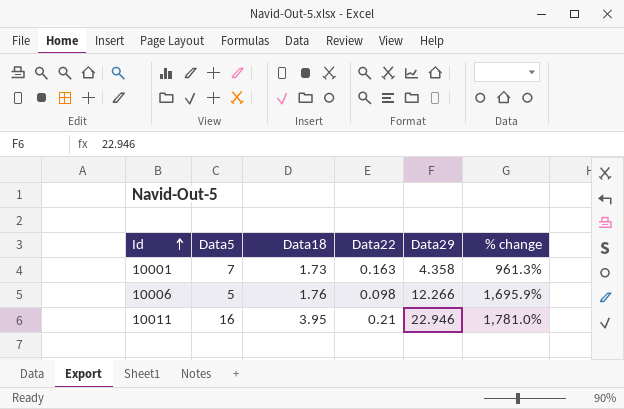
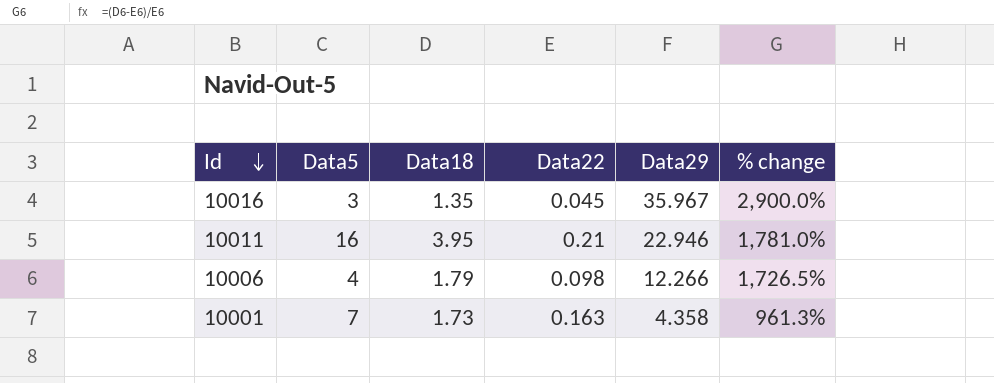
row order: Id ascending -> Id descending
row 10016: none -> 3 | 1.35 | 0.045 | 35.967 | 2,900.0%
10006 | Data5: 5 -> 4
10006 | Data18: 1.76 -> 1.79
10006 | % change: 1,695.9% -> 1,726.5%

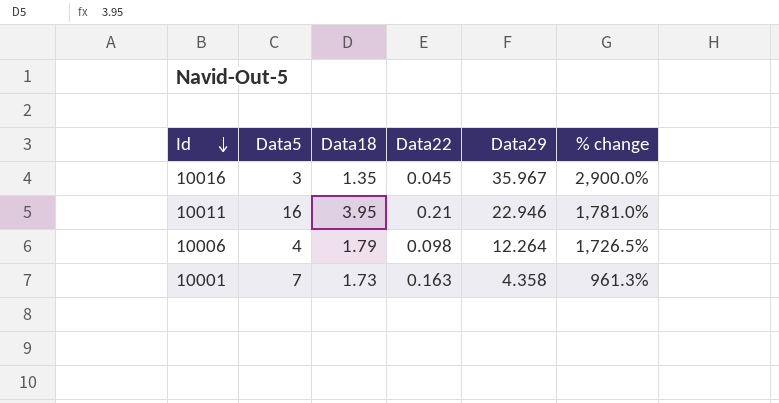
10006 | Data29: 12.266 -> 12.264

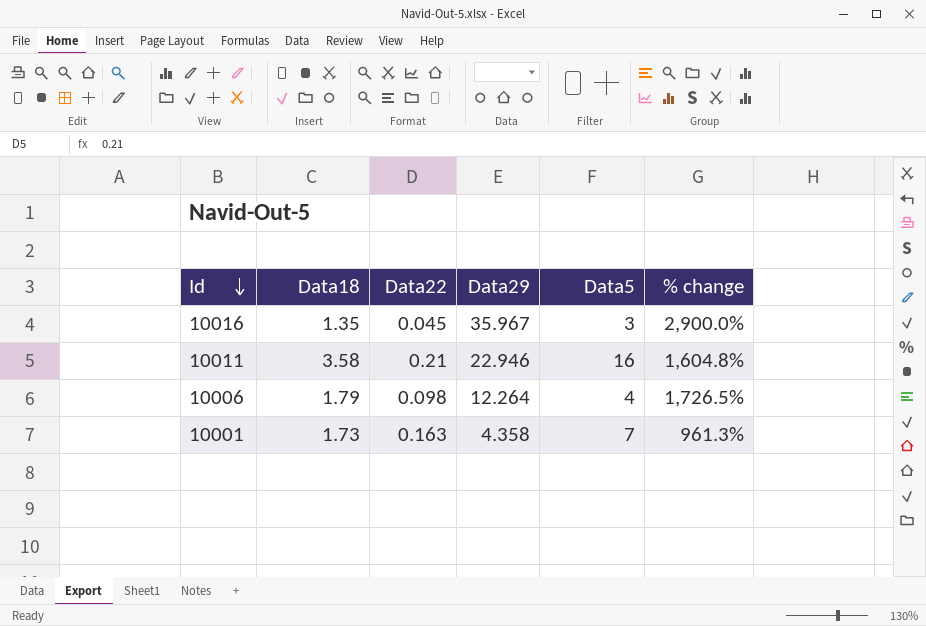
column Data5 | position: 2 -> 5
10011 | Data18: 3.95 -> 3.58
10011 | % change: 1,781.0% -> 1,604.8%

